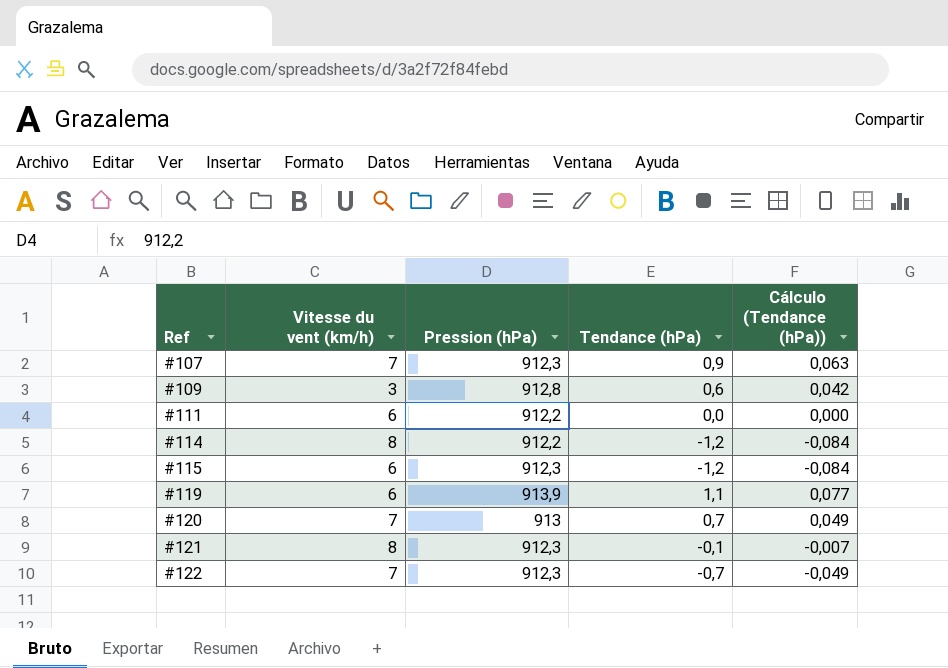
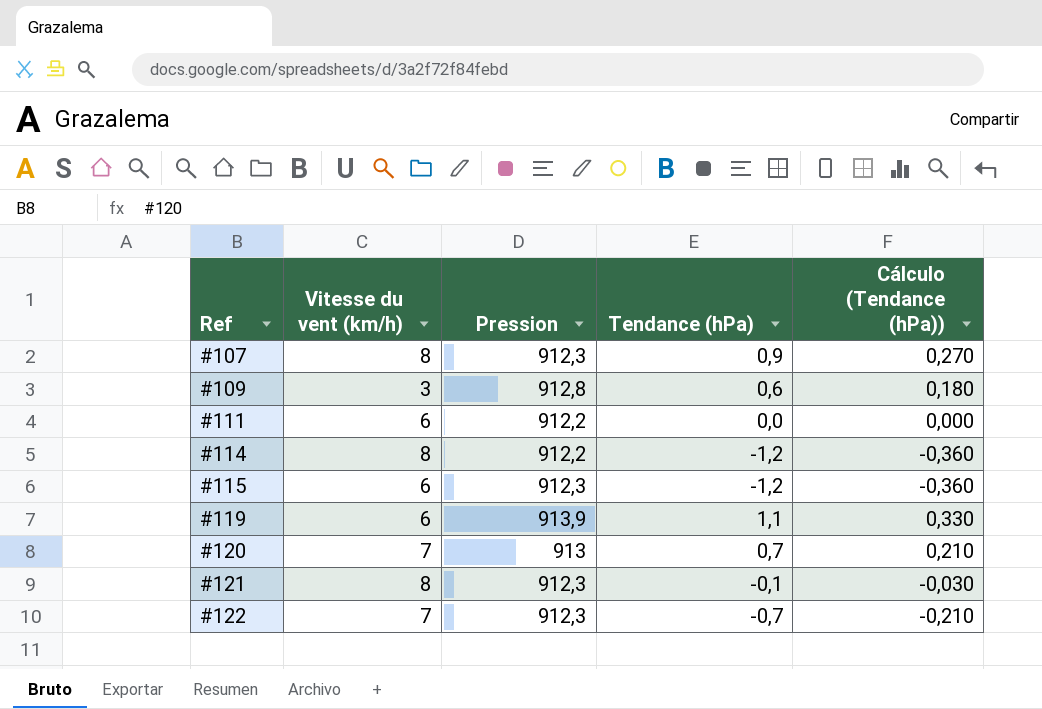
column name: Pression (hPa) -> Pression
column Cálculo (Tendance (hPa)) | formula: [Tendance (hPa)] * 0,07 -> [Tendance (hPa)] * 0,3
#107 | Vitesse du vent (km/h): 7 -> 8

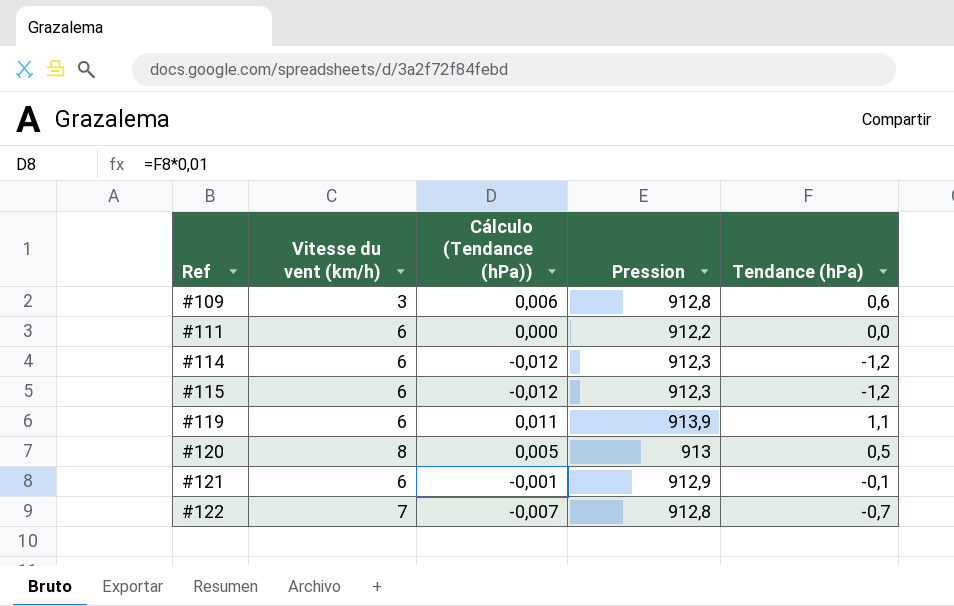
column Cálculo (Tendance (hPa)) | formula: [Tendance (hPa)] * 0,3 -> [Tendance (hPa)] * 0,01
column Cálculo (Tendance (hPa)) | position: 5 -> 3
row #107: 8 | 912,3 | 0,9 | 0,270 -> none
#114 | Vitesse du vent (km/h): 8 -> 6
#114 | Pression: 912,2 -> 912,3
#120 | Vitesse du vent (km/h): 7 -> 8
#120 | Tendance (hPa): 0,7 -> 0,5
#121 | Vitesse du vent (km/h): 8 -> 6
#121 | Pression: 912,3 -> 912,9
#122 | Pression: 912,3 -> 912,8

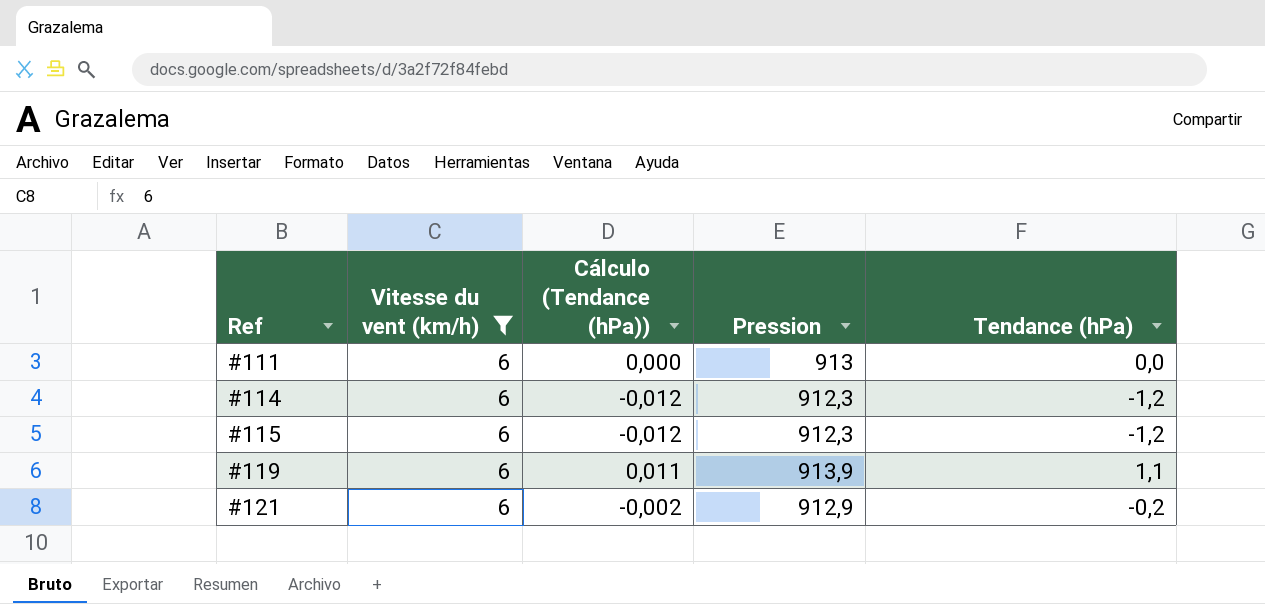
filter: none -> Vitesse du vent (km/h) = 6
#111 | Pression: 912,2 -> 913
#121 | Cálculo (Tendance (hPa)): -0,001 -> -0,002
#121 | Tendance (hPa): -0,1 -> -0,2

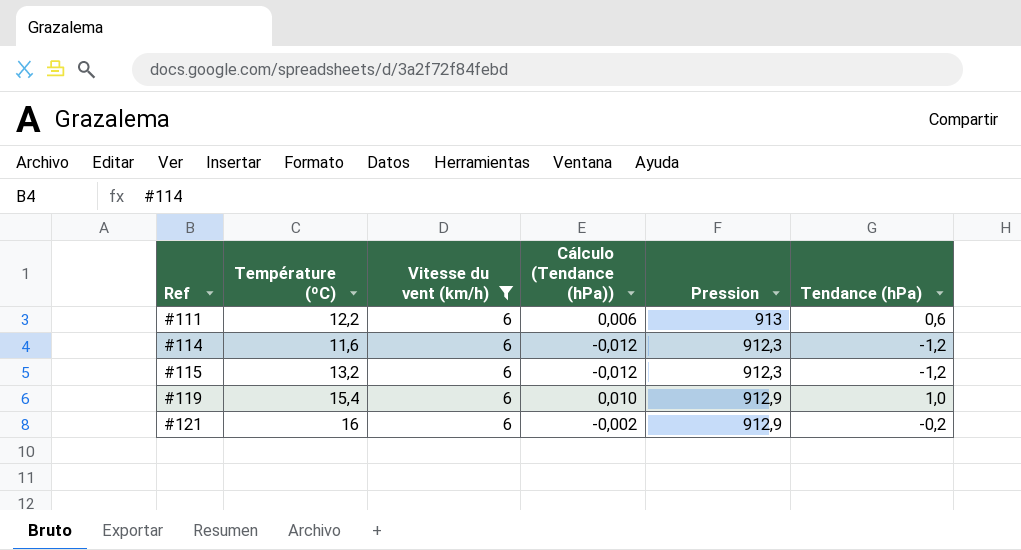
column Température (ºC) | position: none -> 2
#111 | Cálculo (Tendance (hPa)): 0,000 -> 0,006
#111 | Tendance (hPa): 0,0 -> 0,6
#119 | Cálculo (Tendance (hPa)): 0,011 -> 0,010
#119 | Pression: 913,9 -> 912,9
#119 | Tendance (hPa): 1,1 -> 1,0

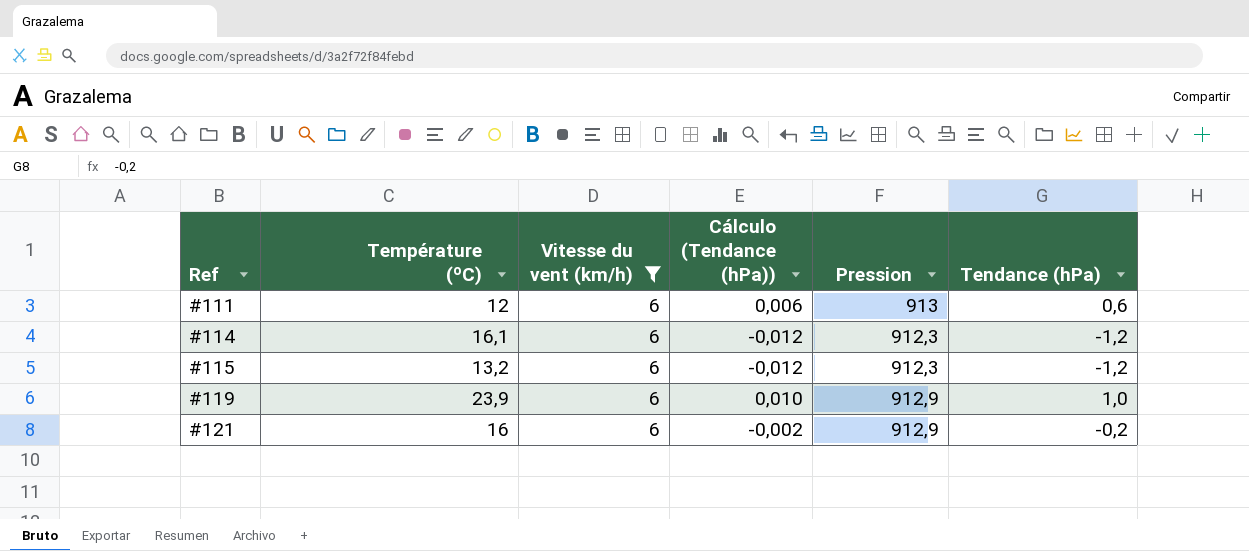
#111 | Température (ºC): 12,2 -> 12
#114 | Température (ºC): 11,6 -> 16,1
#119 | Température (ºC): 15,4 -> 23,9

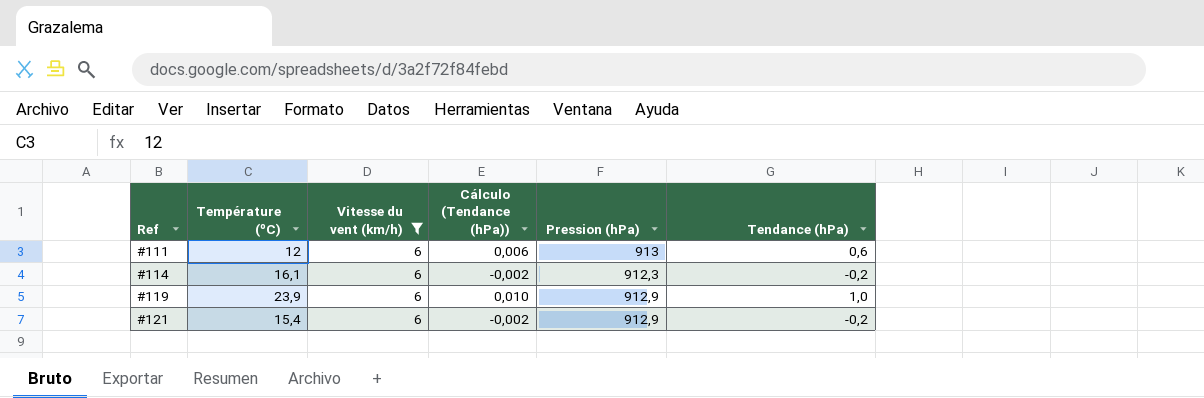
column name: Pression -> Pression (hPa)
row #115: 13,2 | 6 | -0,012 | 912,3 | -1,2 -> none
#114 | Cálculo (Tendance (hPa)): -0,012 -> -0,002
#114 | Tendance (hPa): -1,2 -> -0,2
#121 | Température (ºC): 16 -> 15,4

